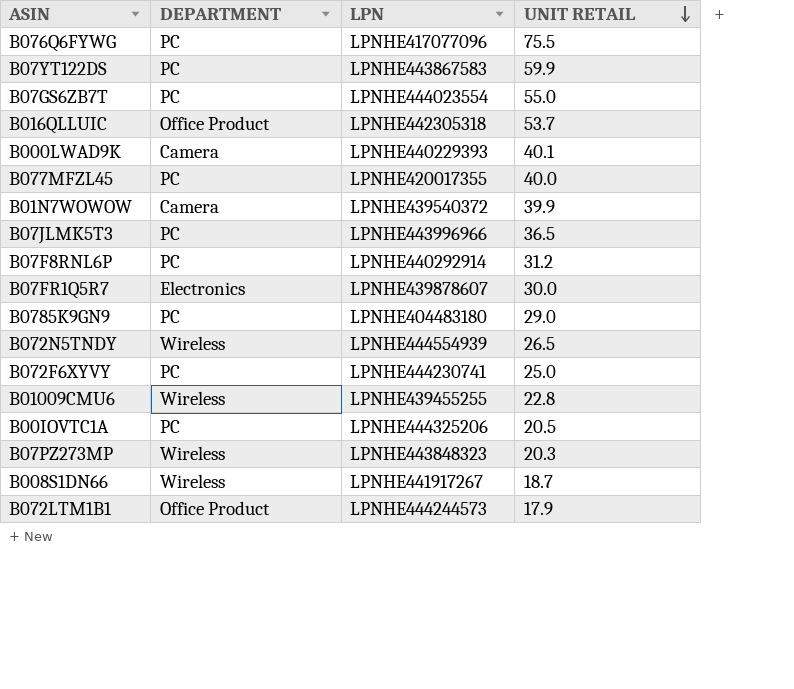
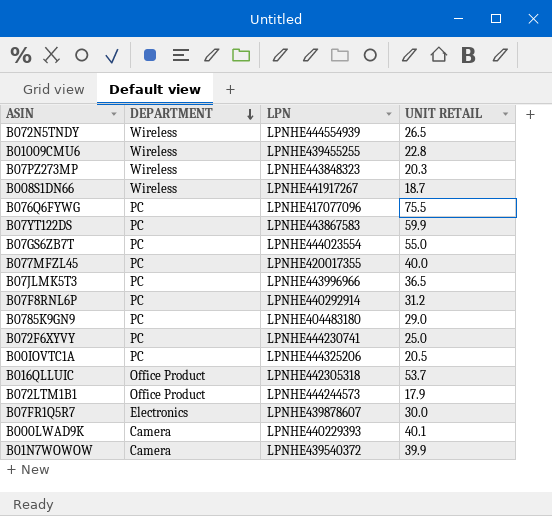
row order: UNIT RETAIL descending -> DEPARTMENT descending

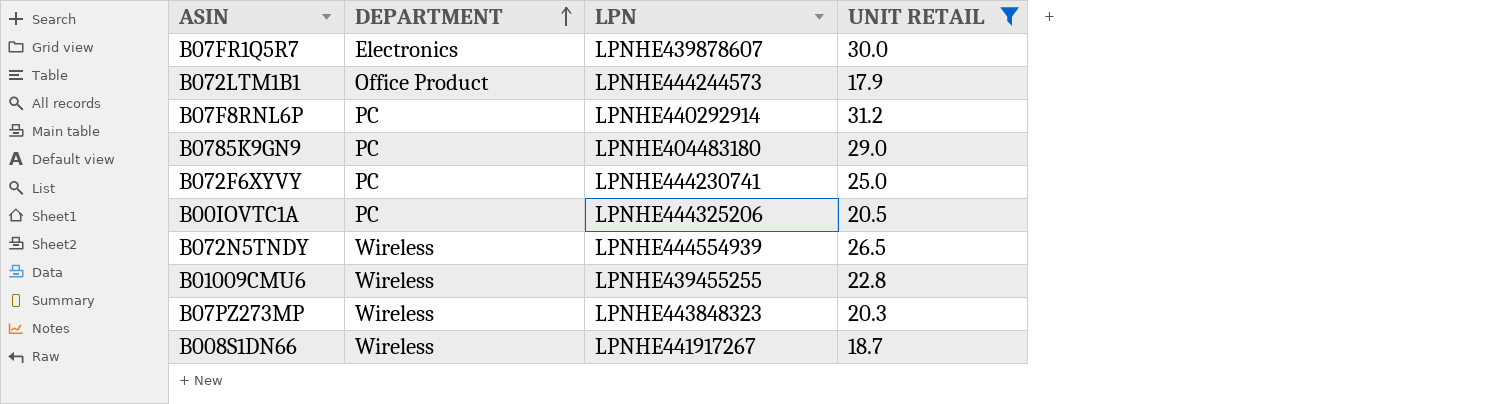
filter: none -> UNIT RETAIL <= 31.2
row order: DEPARTMENT descending -> DEPARTMENT ascending

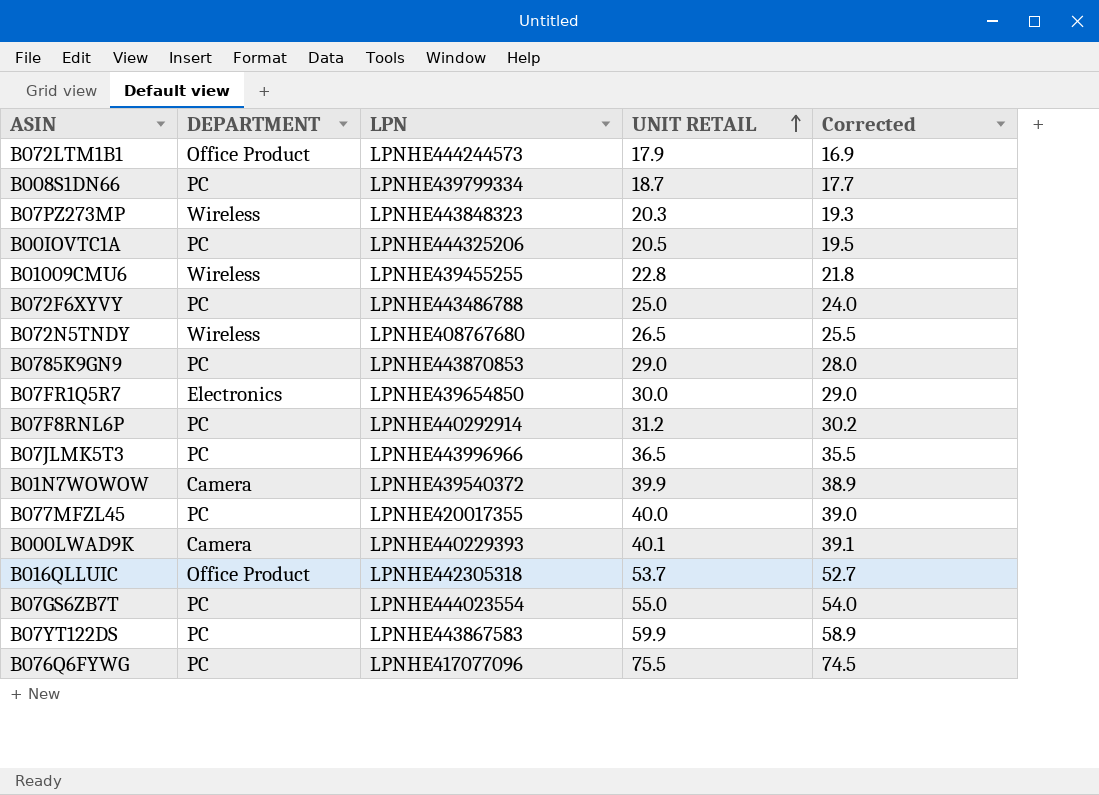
filter: UNIT RETAIL <= 31.2 -> none
row order: DEPARTMENT ascending -> UNIT RETAIL ascending
column Corrected | formula: none -> [UNIT RETAIL] - 1
B008S1DN66 | DEPARTMENT: Wireless -> PC
B008S1DN66 | LPN: LPNHE441917267 -> LPNHE439799334
B072F6XYVY | LPN: LPNHE444230741 -> LPNHE443486788
B072N5TNDY | LPN: LPNHE444554939 -> LPNHE408767680
B0785K9GN9 | LPN: LPNHE404483180 -> LPNHE443870853
B07FR1Q5R7 | LPN: LPNHE439878607 -> LPNHE439654850

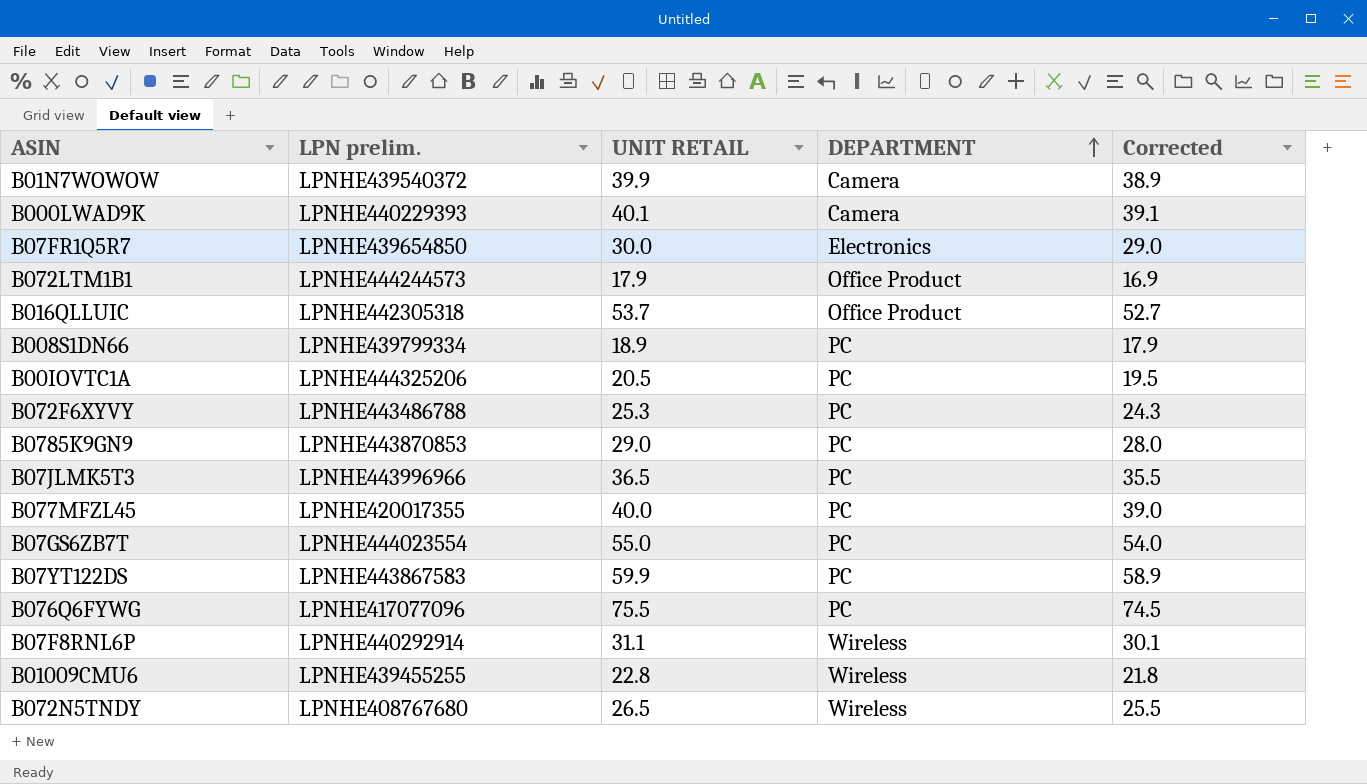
row order: UNIT RETAIL ascending -> DEPARTMENT ascending
column name: LPN -> LPN prelim.
column DEPARTMENT | position: 2 -> 4
row B07PZ273MP: Wireless | LPNHE443848323 | 20.3 | 19.3 -> none
B008S1DN66 | UNIT RETAIL: 18.7 -> 18.9
B008S1DN66 | Corrected: 17.7 -> 17.9
B072F6XYVY | UNIT RETAIL: 25.0 -> 25.3
B072F6XYVY | Corrected: 24.0 -> 24.3
B07F8RNL6P | UNIT RETAIL: 31.2 -> 31.1
B07F8RNL6P | DEPARTMENT: PC -> Wireless
B07F8RNL6P | Corrected: 30.2 -> 30.1

